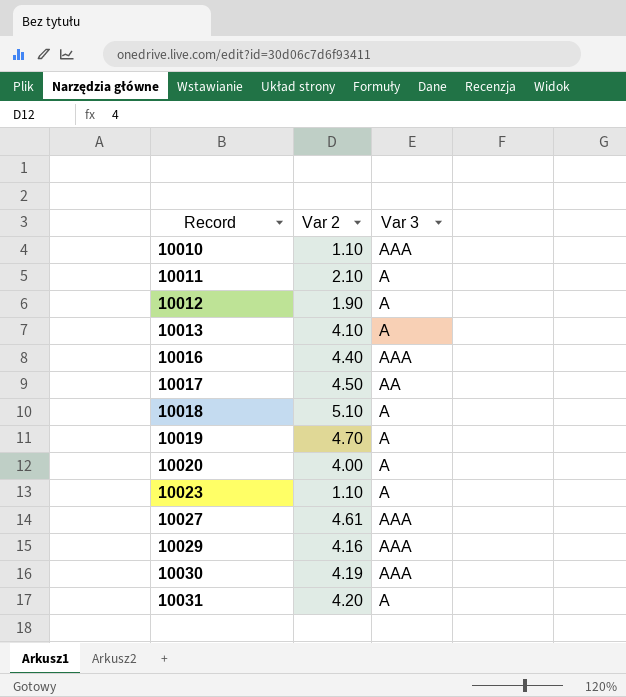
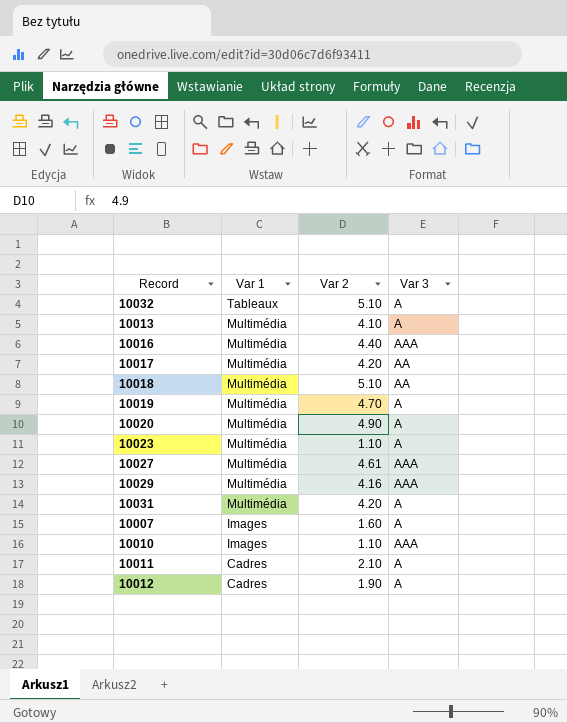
row order: Record ascending -> Var 1 descending
column Var 1 | position: none -> 2
row 10030: 4.19 | AAA -> none
row 10032: none -> Tableaux | 5.10 | A
10017 | Var 2: 4.50 -> 4.20
10018 | Var 3: A -> AA
10020 | Var 2: 4.00 -> 4.90
row 10007: none -> Images | 1.60 | A

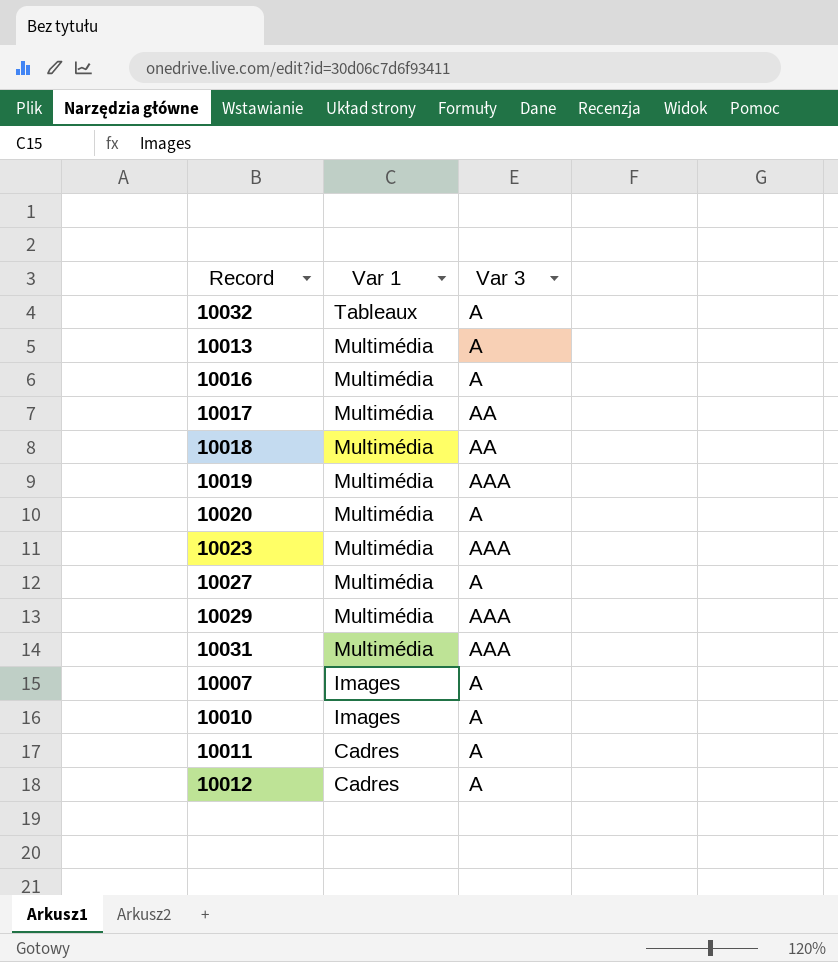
column Var 2 | position: 3 -> none
10016 | Var 3: AAA -> A
10019 | Var 3: A -> AAA
10023 | Var 3: A -> AAA
10027 | Var 3: AAA -> A
10031 | Var 3: A -> AAA
10010 | Var 3: AAA -> A

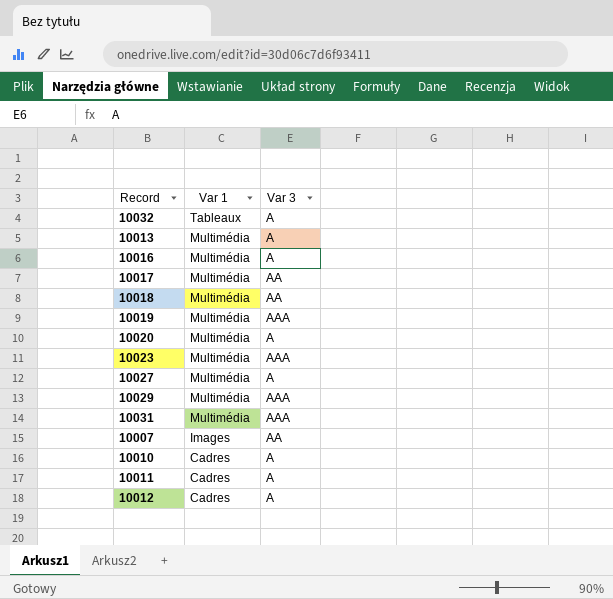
10007 | Var 3: A -> AA
10010 | Var 1: Images -> Cadres

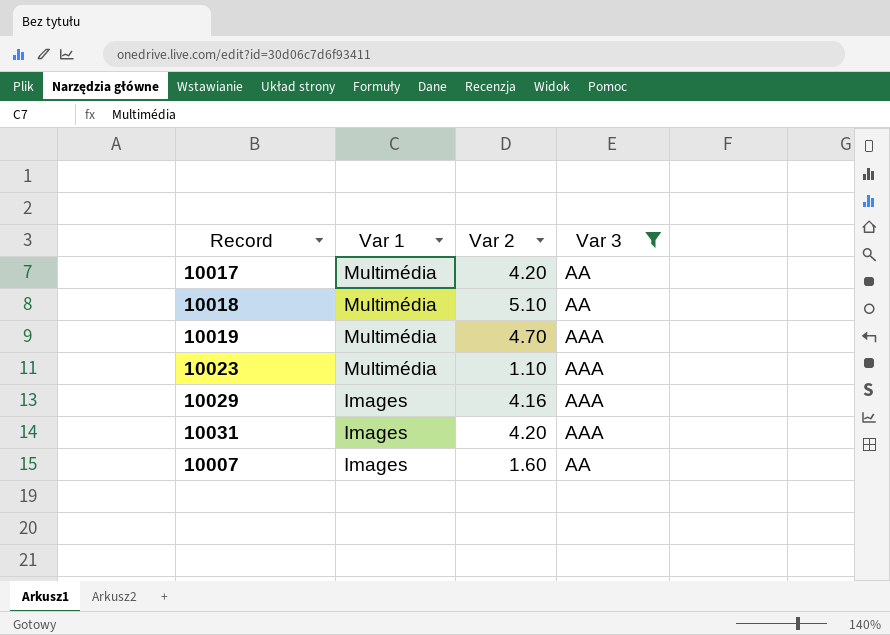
filter: none -> Var 3 != A
column Var 2 | position: none -> 3
10029 | Var 1: Multimédia -> Images
10031 | Var 1: Multimédia -> Images

